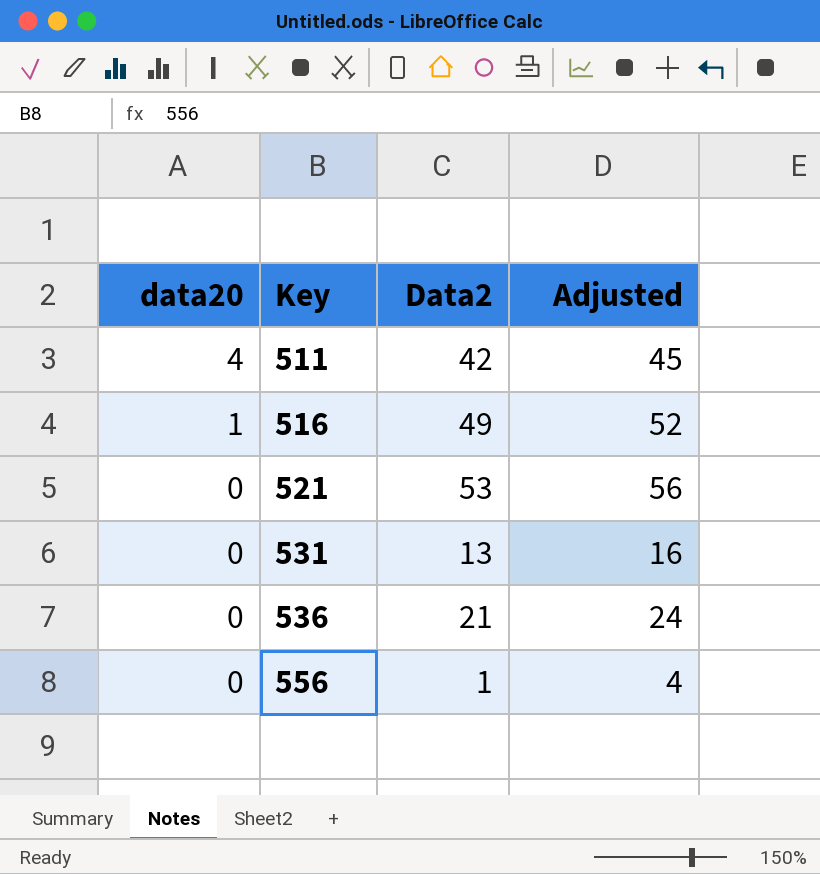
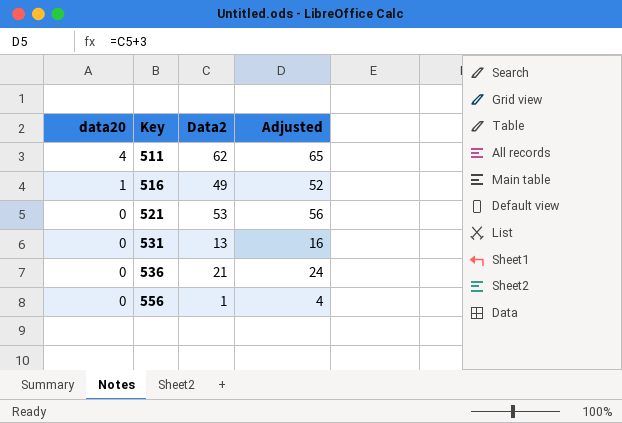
511 | Data2: 42 -> 62
511 | Adjusted: 45 -> 65

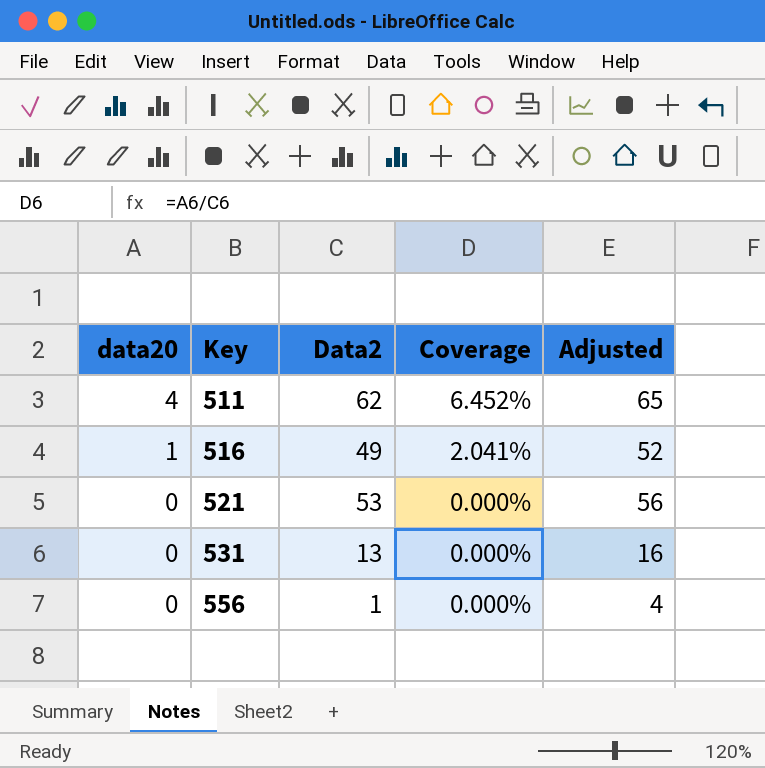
column Coverage | formula: none -> [data20] / [Data2]
row 536: 0 | 21 | 24 -> none

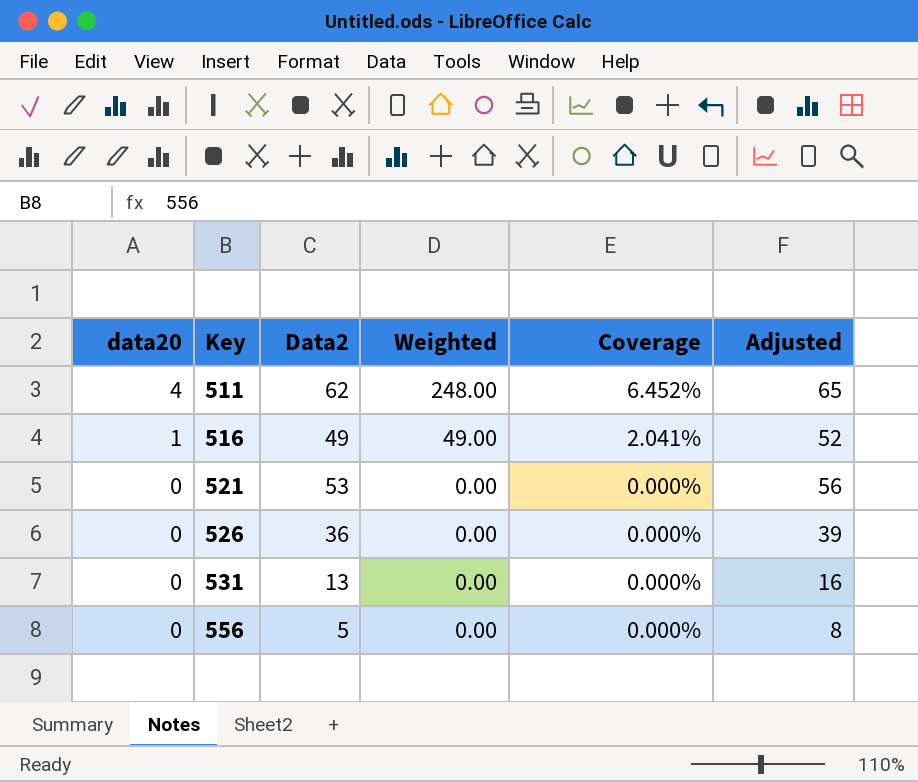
column Weighted | formula: none -> [data20] * [Data2]
row 526: none -> 0 | 36 | 0.00 | 0.000% | 39
556 | Data2: 1 -> 5
556 | Adjusted: 4 -> 8

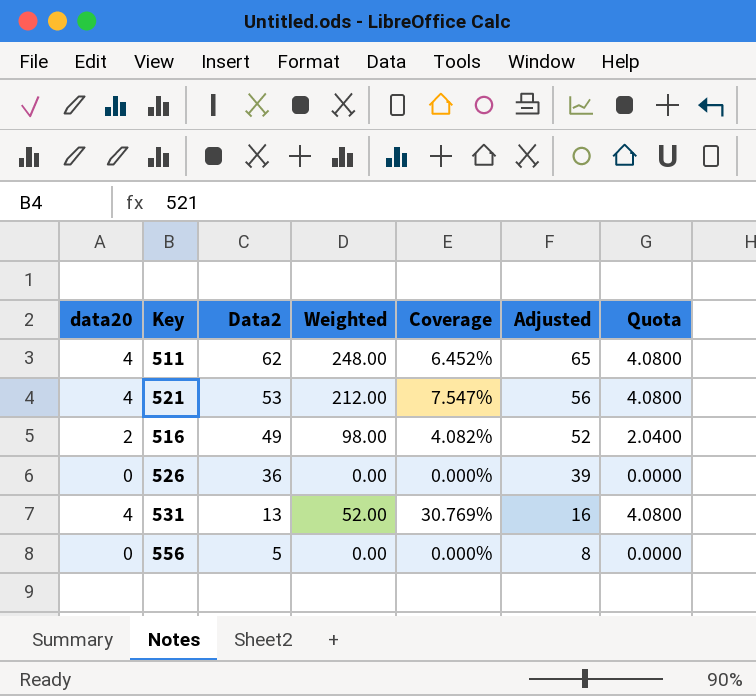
row order: data20 descending -> Data2 descending
column Quota | formula: none -> [data20] * 1.02
521 | data20: 0 -> 4
521 | Weighted: 0.00 -> 212.00
521 | Coverage: 0.000% -> 7.547%
516 | data20: 1 -> 2
516 | Weighted: 49.00 -> 98.00
516 | Coverage: 2.041% -> 4.082%
531 | data20: 0 -> 4
531 | Weighted: 0.00 -> 52.00
531 | Coverage: 0.000% -> 30.769%

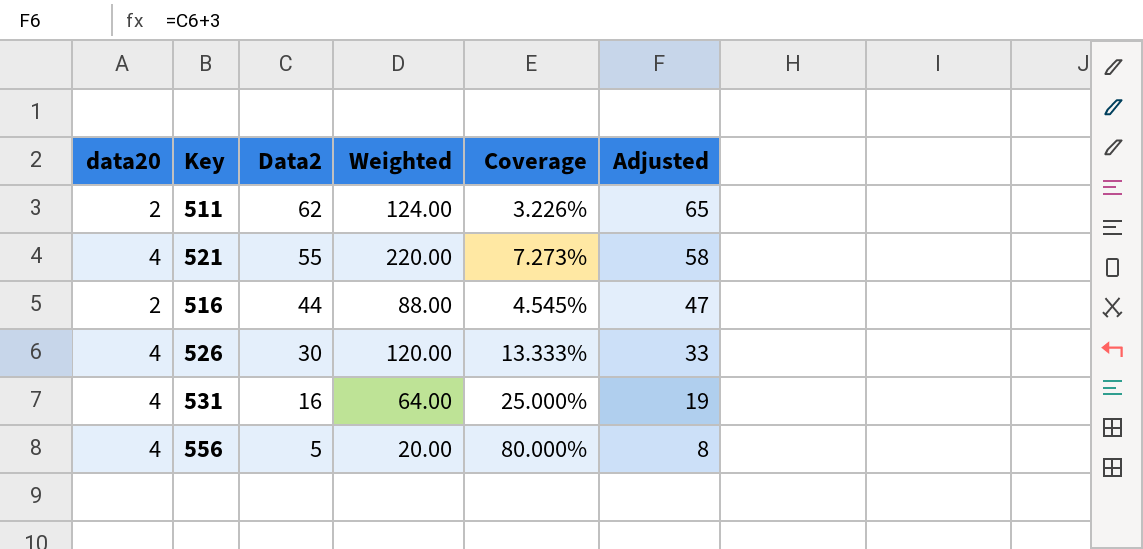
column Quota | formula: [data20] * 1.02 -> none
511 | data20: 4 -> 2
511 | Weighted: 248.00 -> 124.00
511 | Coverage: 6.452% -> 3.226%
521 | Data2: 53 -> 55
521 | Weighted: 212.00 -> 220.00
521 | Coverage: 7.547% -> 7.273%
521 | Adjusted: 56 -> 58
516 | Data2: 49 -> 44
516 | Weighted: 98.00 -> 88.00
516 | Coverage: 4.082% -> 4.545%
516 | Adjusted: 52 -> 47
526 | data20: 0 -> 4
526 | Data2: 36 -> 30
526 | Weighted: 0.00 -> 120.00
526 | Coverage: 0.000% -> 13.333%
526 | Adjusted: 39 -> 33
531 | Data2: 13 -> 16
531 | Weighted: 52.00 -> 64.00
531 | Coverage: 30.769% -> 25.000%
531 | Adjusted: 16 -> 19
556 | data20: 0 -> 4
556 | Weighted: 0.00 -> 20.00
556 | Coverage: 0.000% -> 80.000%

